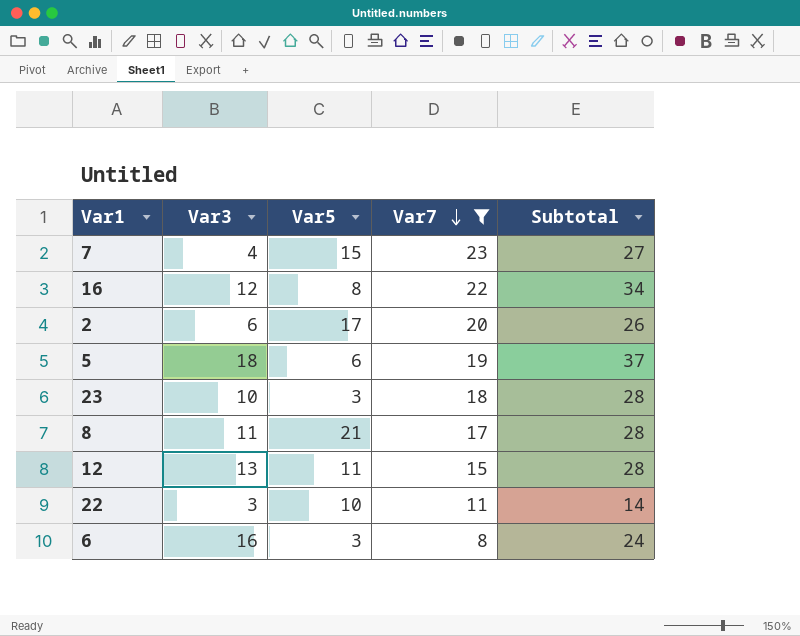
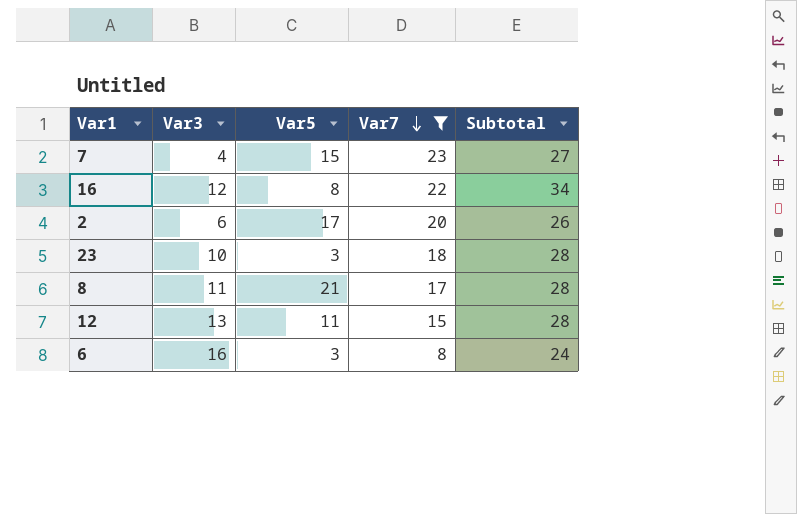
row 5: 18 | 6 | 19 | 37 -> none
row 22: 3 | 10 | 11 | 14 -> none

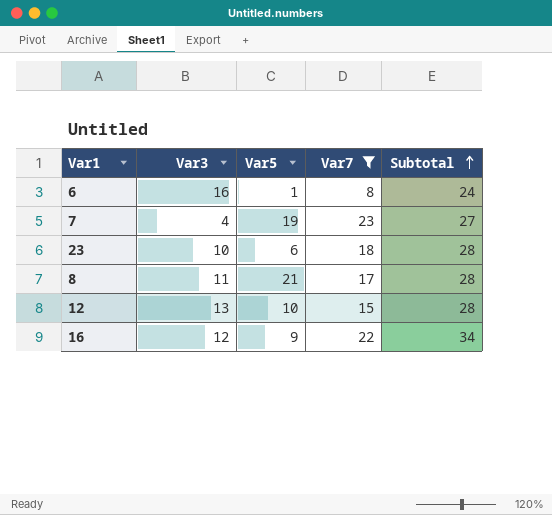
row order: Var7 descending -> Subtotal ascending
row 2: 6 | 17 | 20 | 26 -> none
6 | Var5: 3 -> 1
7 | Var5: 15 -> 19
23 | Var5: 3 -> 6
12 | Var5: 11 -> 10
16 | Var5: 8 -> 9

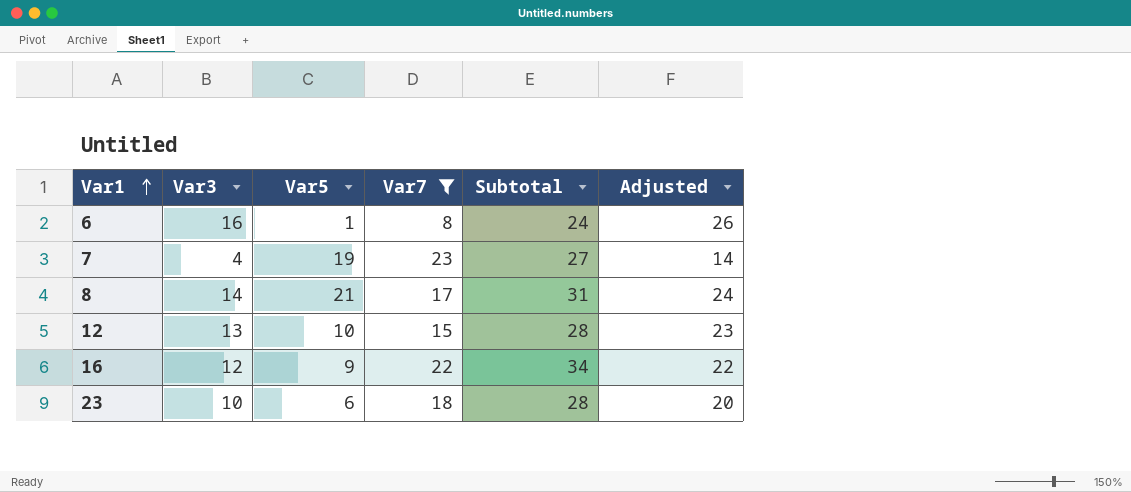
row order: Subtotal ascending -> Var1 ascending
column Adjusted | formula: none -> [Var3] + 10
8 | Var3: 11 -> 14
8 | Subtotal: 28 -> 31

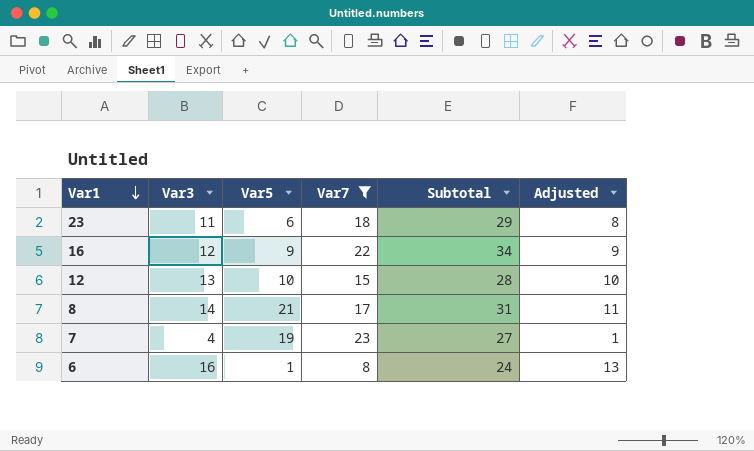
row order: Var1 ascending -> Var1 descending
column Adjusted | formula: [Var3] + 10 -> [Var3] - 3
23 | Var3: 10 -> 11
23 | Subtotal: 28 -> 29

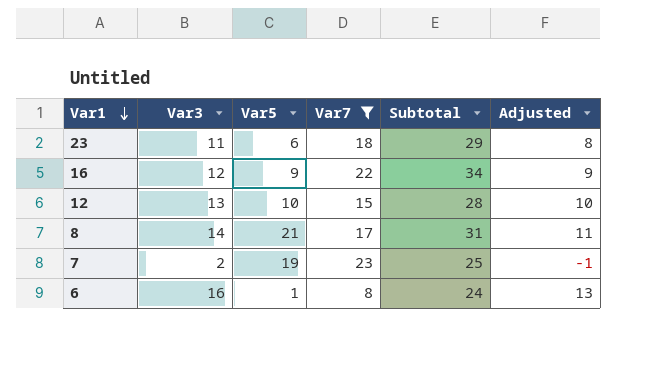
7 | Var3: 4 -> 2
7 | Subtotal: 27 -> 25
7 | Adjusted: 1 -> -1

